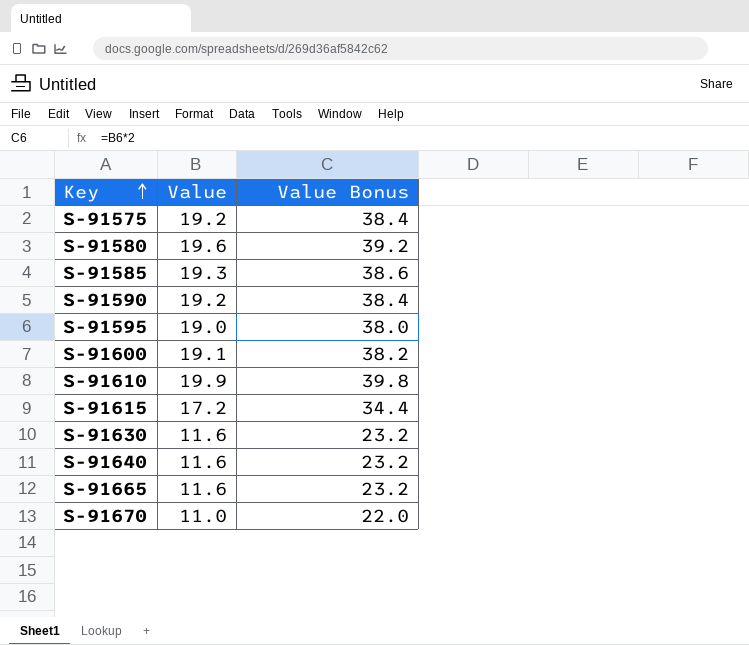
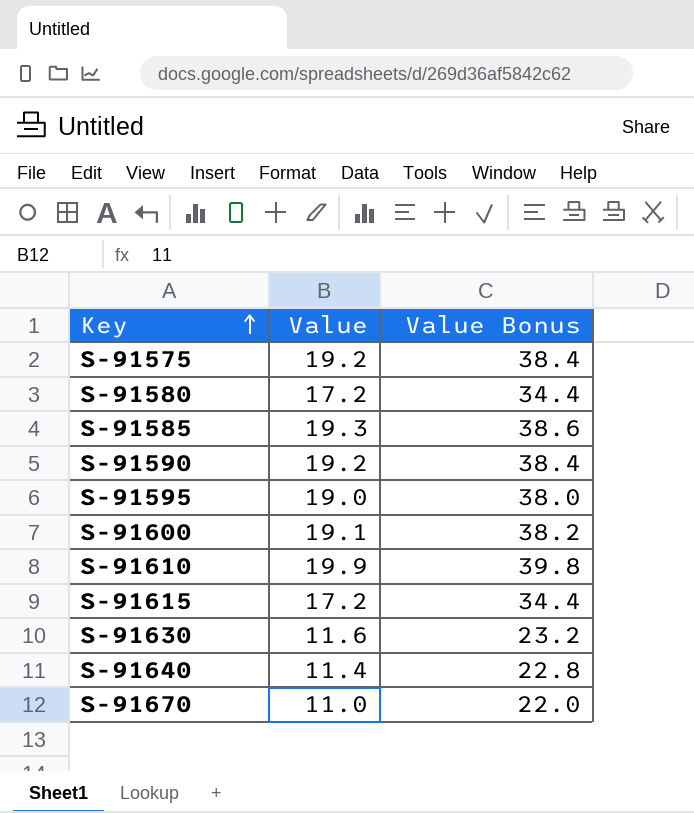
row S-91665: 11.6 | 23.2 -> none
S-91580 | Value: 19.6 -> 17.2
S-91580 | Value Bonus: 39.2 -> 34.4
S-91640 | Value: 11.6 -> 11.4
S-91640 | Value Bonus: 23.2 -> 22.8

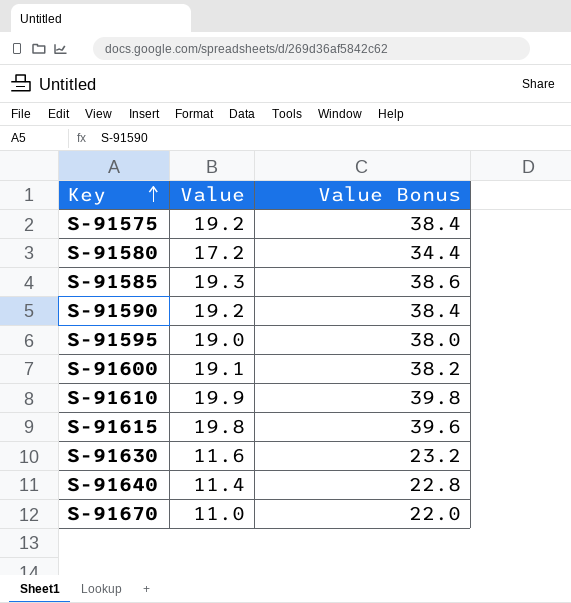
S-91615 | Value: 17.2 -> 19.8
S-91615 | Value Bonus: 34.4 -> 39.6

